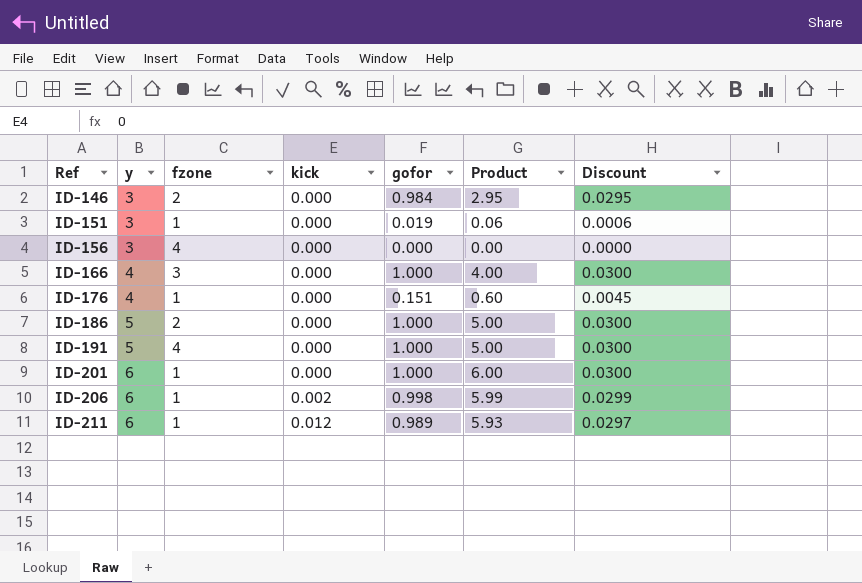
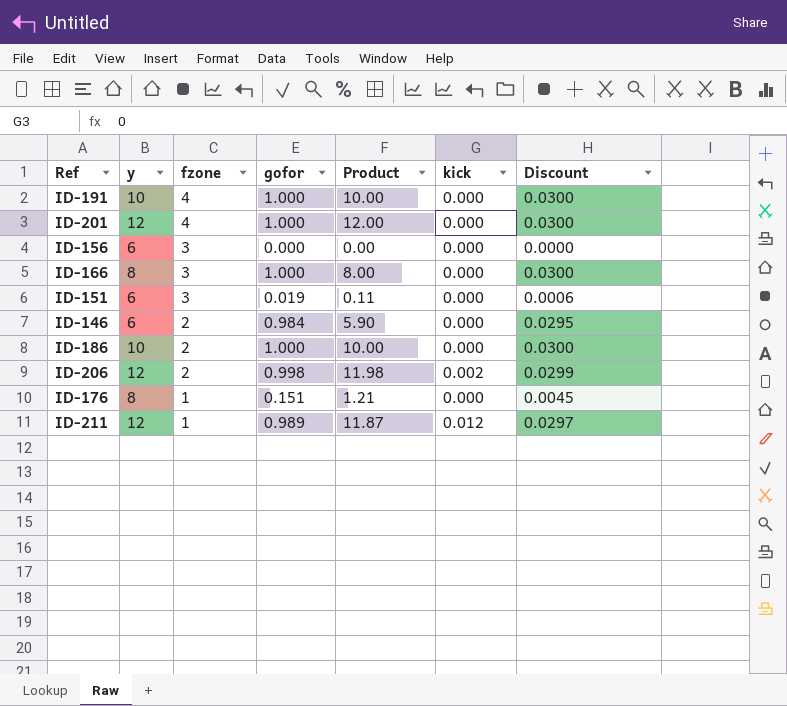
row order: Ref ascending -> fzone descending
column kick | position: 4 -> 6
ID-191 | y: 5 -> 10
ID-191 | Product: 5.00 -> 10.00
ID-201 | y: 6 -> 12
ID-201 | fzone: 1 -> 4
ID-201 | Product: 6.00 -> 12.00
ID-156 | y: 3 -> 6
ID-156 | fzone: 4 -> 3
ID-166 | y: 4 -> 8
ID-166 | Product: 4.00 -> 8.00
ID-151 | y: 3 -> 6
ID-151 | fzone: 1 -> 3
ID-151 | Product: 0.06 -> 0.11
ID-146 | y: 3 -> 6
ID-146 | Product: 2.95 -> 5.90
ID-186 | y: 5 -> 10
ID-186 | Product: 5.00 -> 10.00
ID-206 | y: 6 -> 12
ID-206 | fzone: 1 -> 2
ID-206 | Product: 5.99 -> 11.98
ID-176 | y: 4 -> 8
ID-176 | Product: 0.60 -> 1.21
ID-211 | y: 6 -> 12
ID-211 | Product: 5.93 -> 11.87

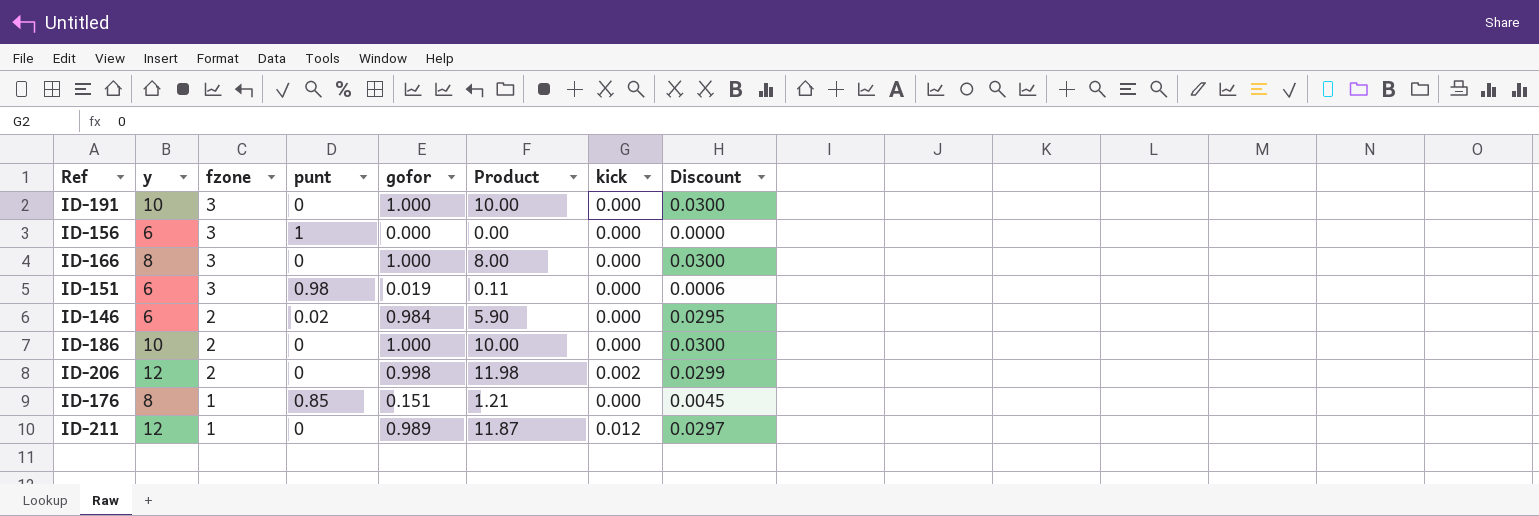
column punt | position: none -> 4
row ID-201: 12 | 4 | 1.000 | 12.00 | 0.000 | 0.0300 -> none
ID-191 | fzone: 4 -> 3

